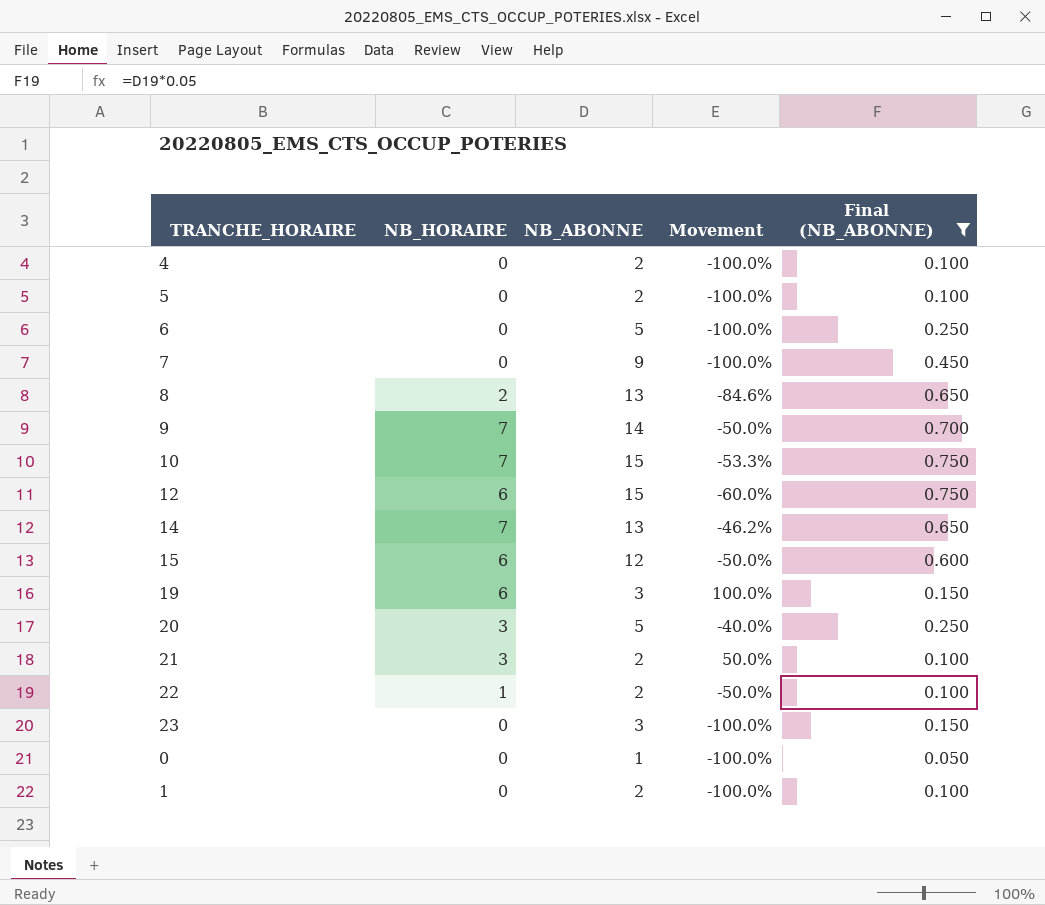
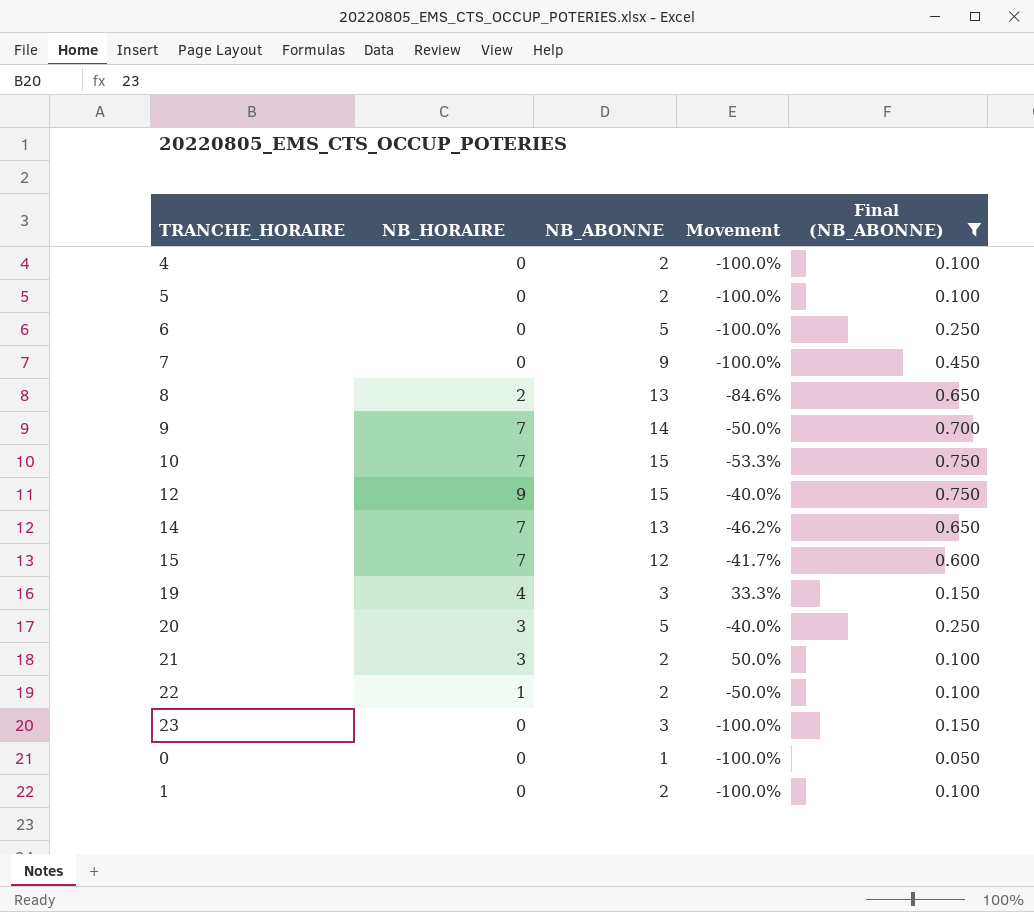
12 | NB_HORAIRE: 6 -> 9
12 | Movement: -60.0% -> -40.0%
15 | NB_HORAIRE: 6 -> 7
15 | Movement: -50.0% -> -41.7%
19 | NB_HORAIRE: 6 -> 4
19 | Movement: 100.0% -> 33.3%

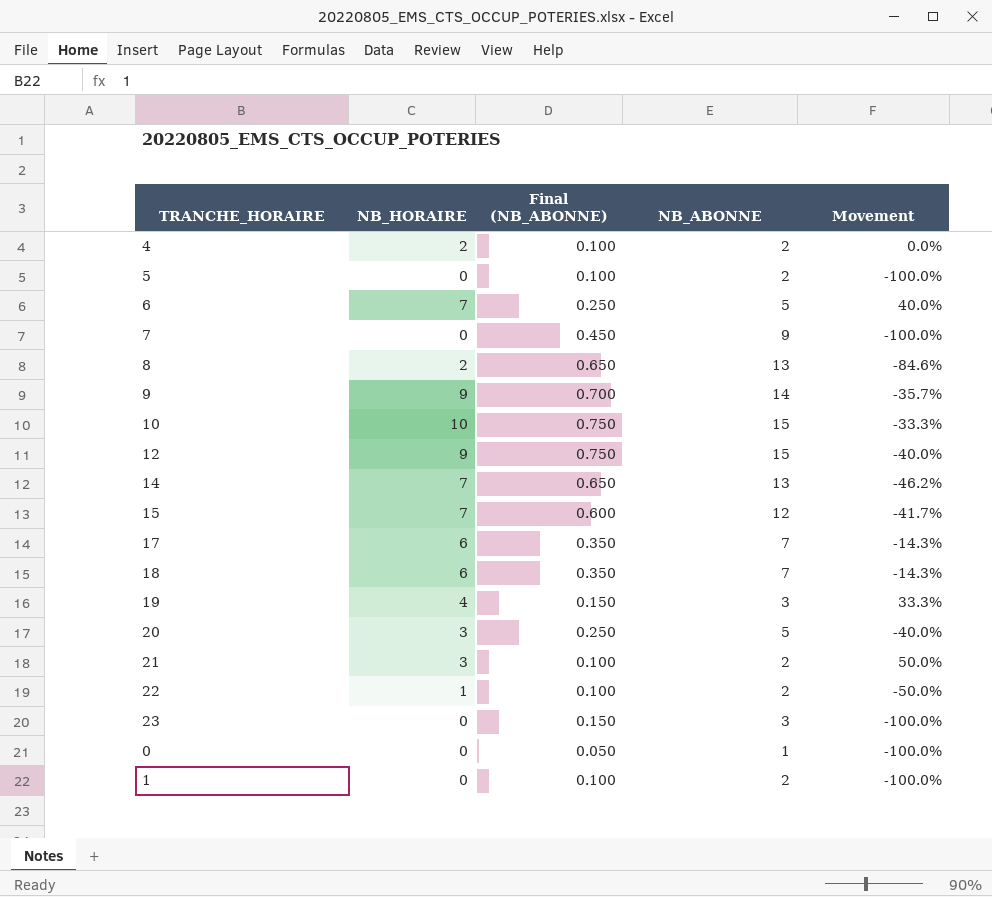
filter: Final (NB_ABONNE) != 0.350 -> none
column Final (NB_ABONNE) | position: 5 -> 3
4 | NB_HORAIRE: 0 -> 2
4 | Movement: -100.0% -> 0.0%
6 | NB_HORAIRE: 0 -> 7
6 | Movement: -100.0% -> 40.0%
9 | NB_HORAIRE: 7 -> 9
9 | Movement: -50.0% -> -35.7%
10 | NB_HORAIRE: 7 -> 10
10 | Movement: -53.3% -> -33.3%

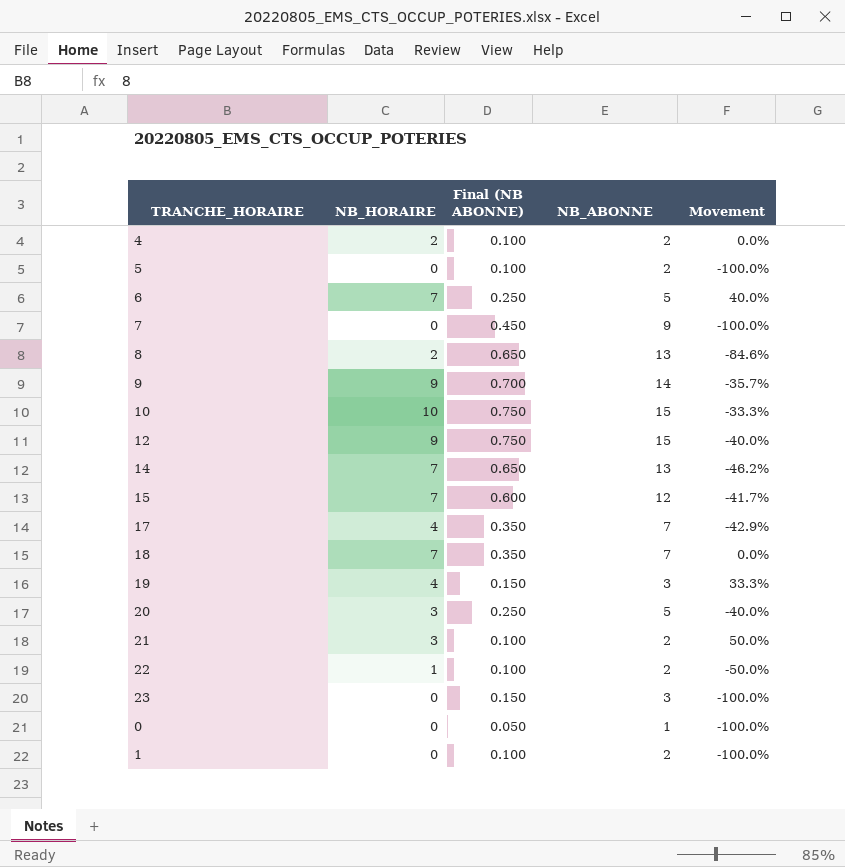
column name: Final (NB_ABONNE) -> Final (NB ABONNE)
17 | NB_HORAIRE: 6 -> 4
17 | Movement: -14.3% -> -42.9%
18 | NB_HORAIRE: 6 -> 7
18 | Movement: -14.3% -> 0.0%

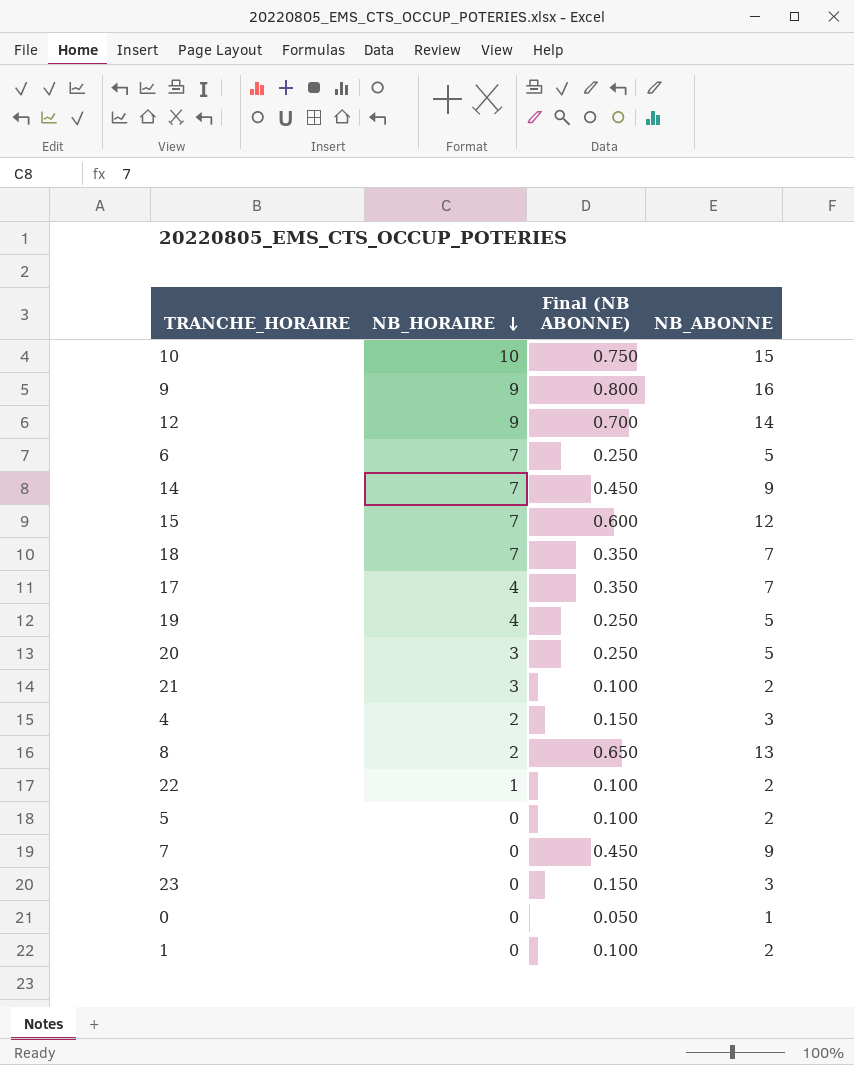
row order: none -> NB_HORAIRE descending
column Movement | formula: ([NB_HORAIRE] - [NB_ABONNE]) / [NB_ABONNE] -> none
9 | Final (NB ABONNE): 0.700 -> 0.800
9 | NB_ABONNE: 14 -> 16
12 | Final (NB ABONNE): 0.750 -> 0.700
12 | NB_ABONNE: 15 -> 14
14 | Final (NB ABONNE): 0.650 -> 0.450
14 | NB_ABONNE: 13 -> 9
19 | Final (NB ABONNE): 0.150 -> 0.250
19 | NB_ABONNE: 3 -> 5
4 | Final (NB ABONNE): 0.100 -> 0.150
4 | NB_ABONNE: 2 -> 3

